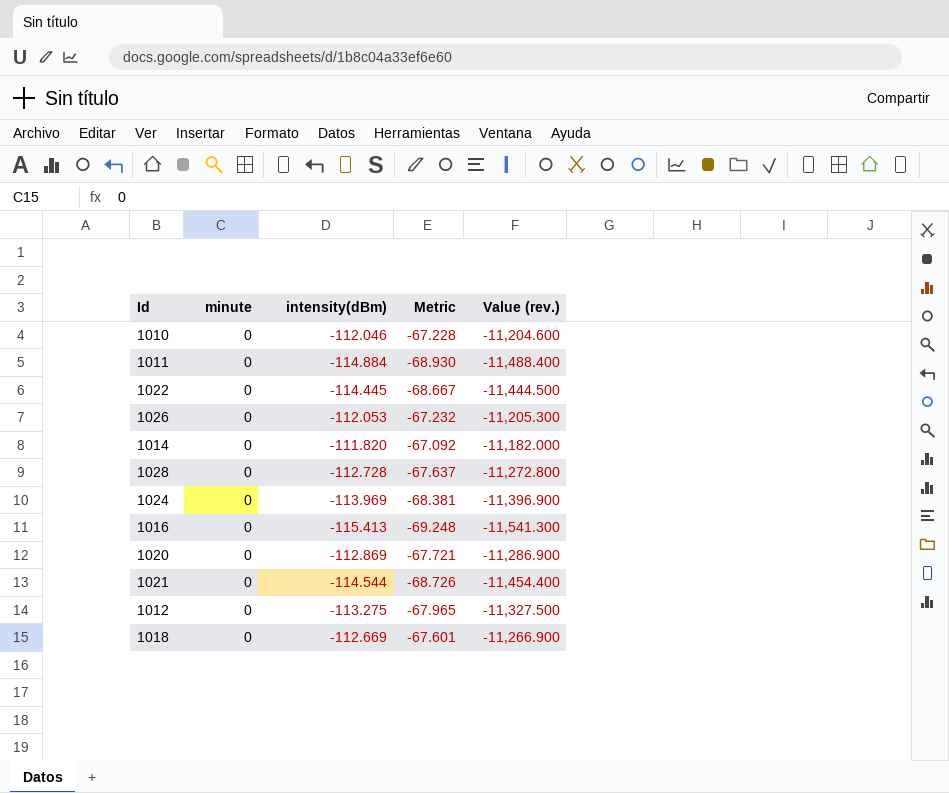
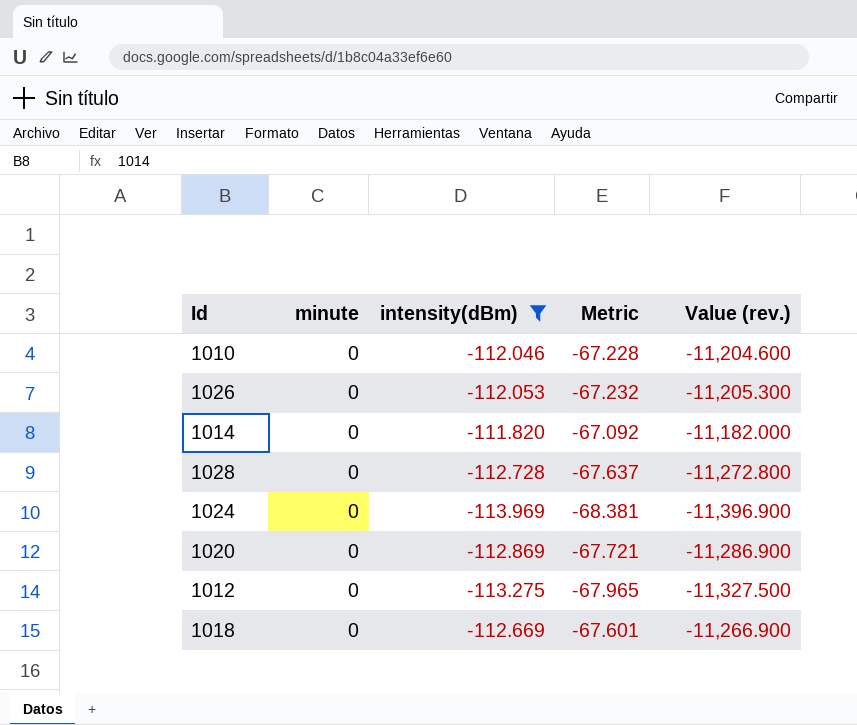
filter: none -> intensity(dBm) >= -113.969

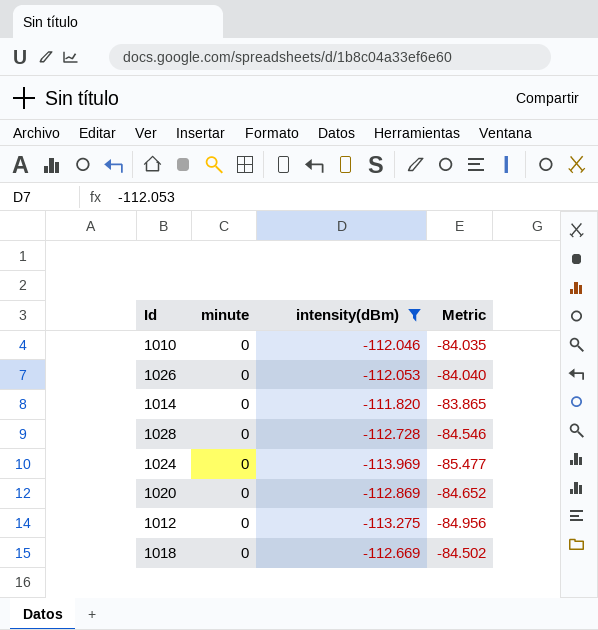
column Value (rev.) | formula: [intensity(dBm)] * 100 -> none
column Metric | formula: [intensity(dBm)] * 0.6 -> [intensity(dBm)] * 0.75

